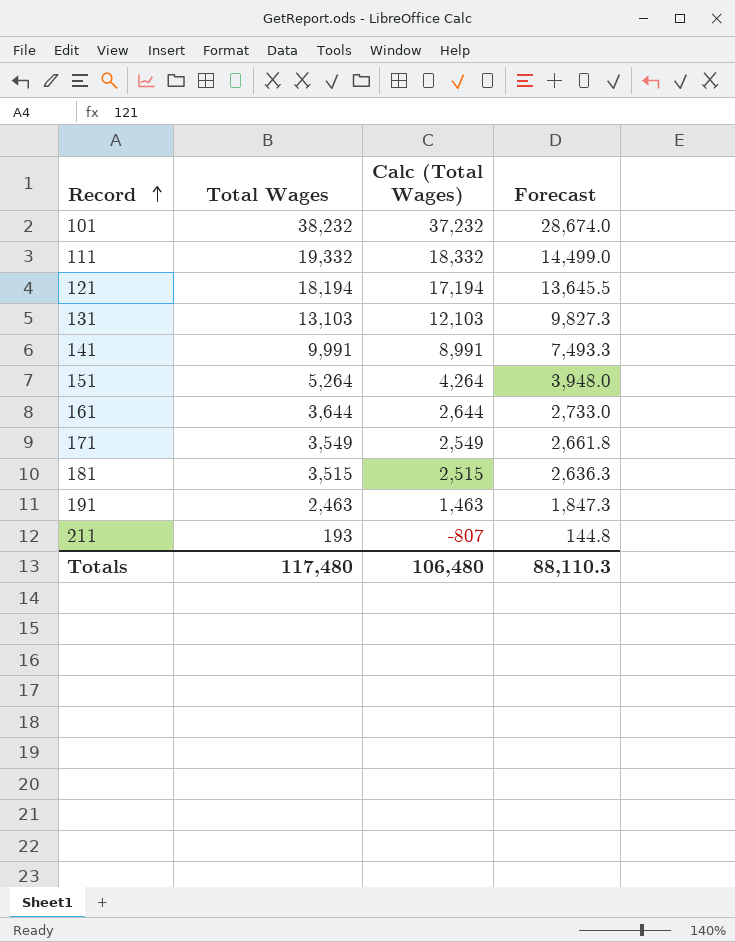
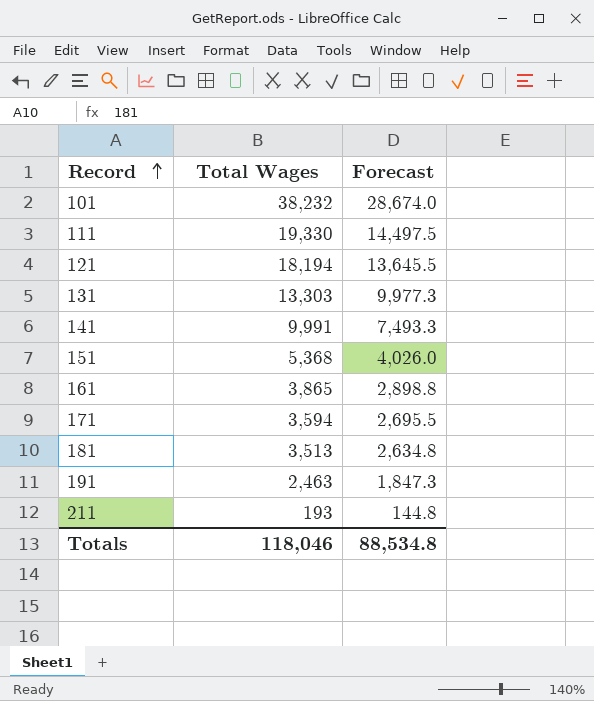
column Calc (Total Wages) | formula: [Total Wages] - 1000 -> none
111 | Total Wages: 19,332 -> 19,330
111 | Forecast: 14,499.0 -> 14,497.5
131 | Total Wages: 13,103 -> 13,303
131 | Forecast: 9,827.3 -> 9,977.3
151 | Total Wages: 5,264 -> 5,368
151 | Forecast: 3,948.0 -> 4,026.0
161 | Total Wages: 3,644 -> 3,865
161 | Forecast: 2,733.0 -> 2,898.8
171 | Total Wages: 3,549 -> 3,594
171 | Forecast: 2,661.8 -> 2,695.5
181 | Total Wages: 3,515 -> 3,513
181 | Forecast: 2,636.3 -> 2,634.8
Totals | Total Wages: 117,480 -> 118,046
Totals | Forecast: 88,110.3 -> 88,534.8

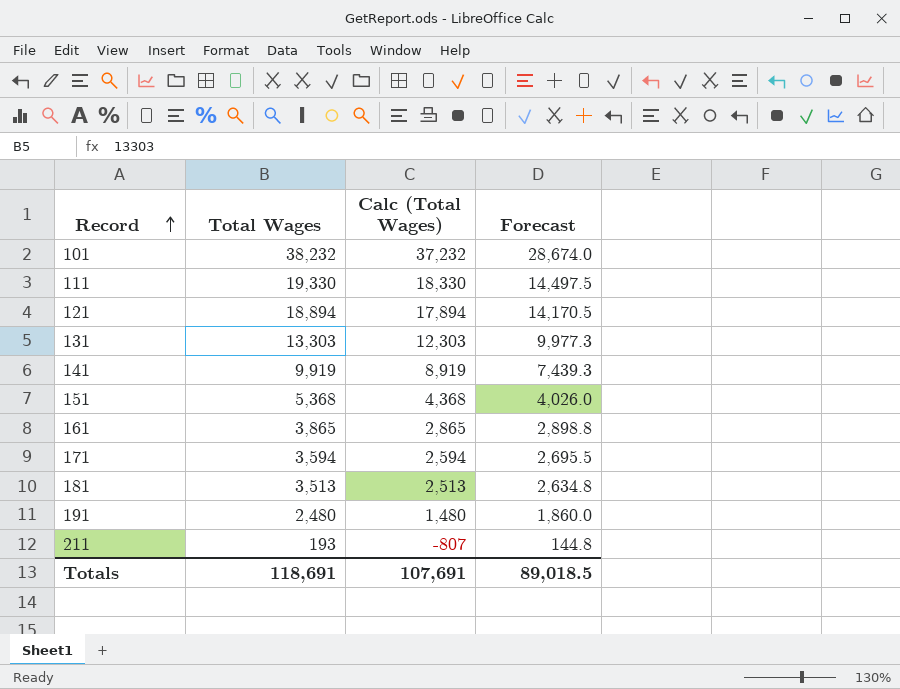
column Calc (Total Wages) | formula: none -> [Total Wages] - 1000
121 | Total Wages: 18,194 -> 18,894
121 | Forecast: 13,645.5 -> 14,170.5
141 | Total Wages: 9,991 -> 9,919
141 | Forecast: 7,493.3 -> 7,439.3
191 | Total Wages: 2,463 -> 2,480
191 | Forecast: 1,847.3 -> 1,860.0
Totals | Total Wages: 118,046 -> 118,691
Totals | Forecast: 88,534.8 -> 89,018.5

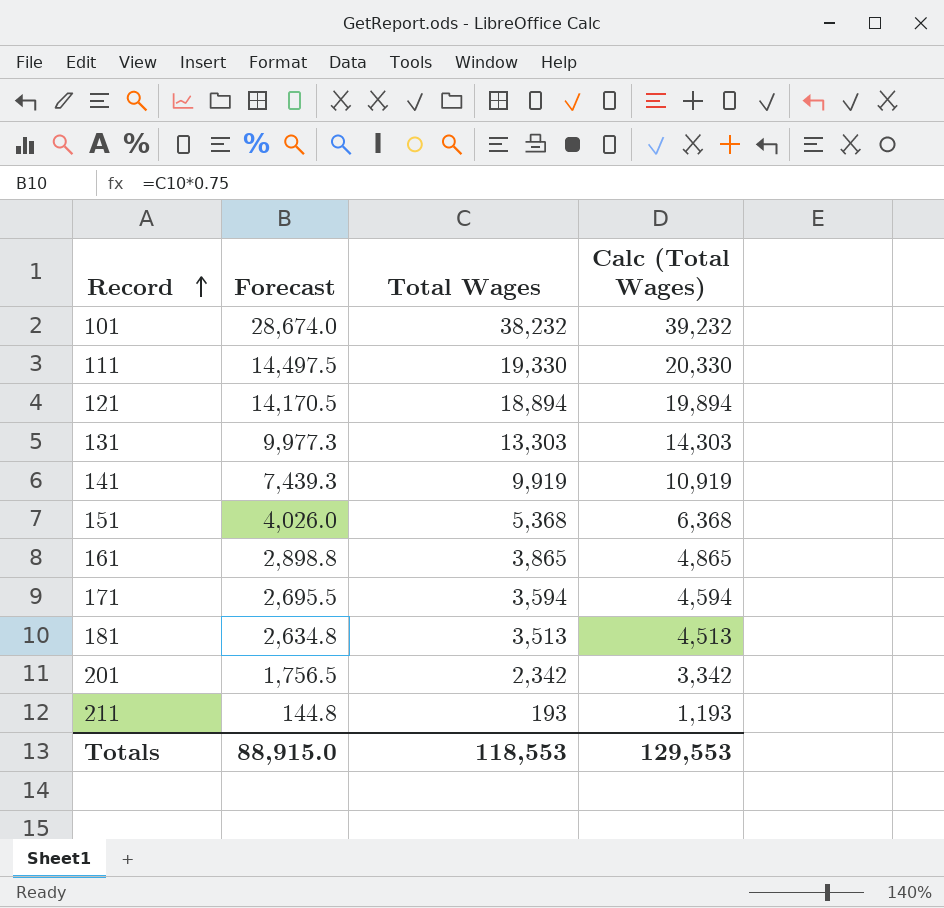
column Forecast | position: 4 -> 2
column Calc (Total Wages) | formula: [Total Wages] - 1000 -> [Total Wages] + 1000
row 191: 2,480 | 1,480 | 1,860.0 -> none
row 201: none -> 1,756.5 | 2,342 | 3,342
Totals | Forecast: 89,018.5 -> 88,915.0
Totals | Total Wages: 118,691 -> 118,553
Totals | Calc (Total Wages): 107,691 -> 129,553

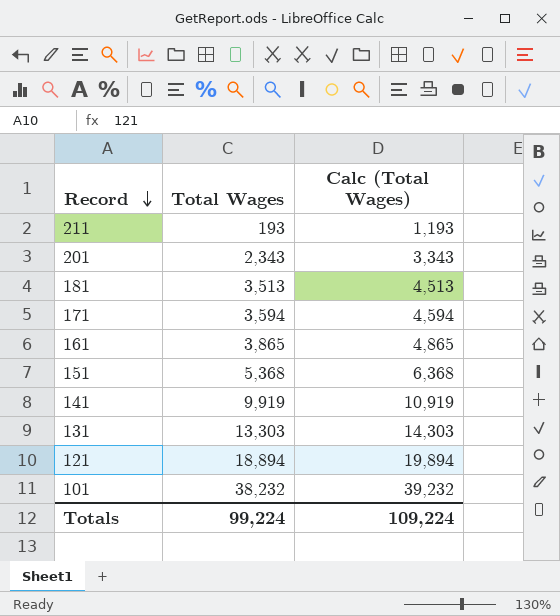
row order: Record ascending -> Record descending
column Forecast | formula: [Total Wages] * 0.75 -> none
row 111: 14,497.5 | 19,330 | 20,330 -> none
201 | Total Wages: 2,342 -> 2,343
201 | Calc (Total Wages): 3,342 -> 3,343
Totals | Total Wages: 118,553 -> 99,224
Totals | Calc (Total Wages): 129,553 -> 109,224

